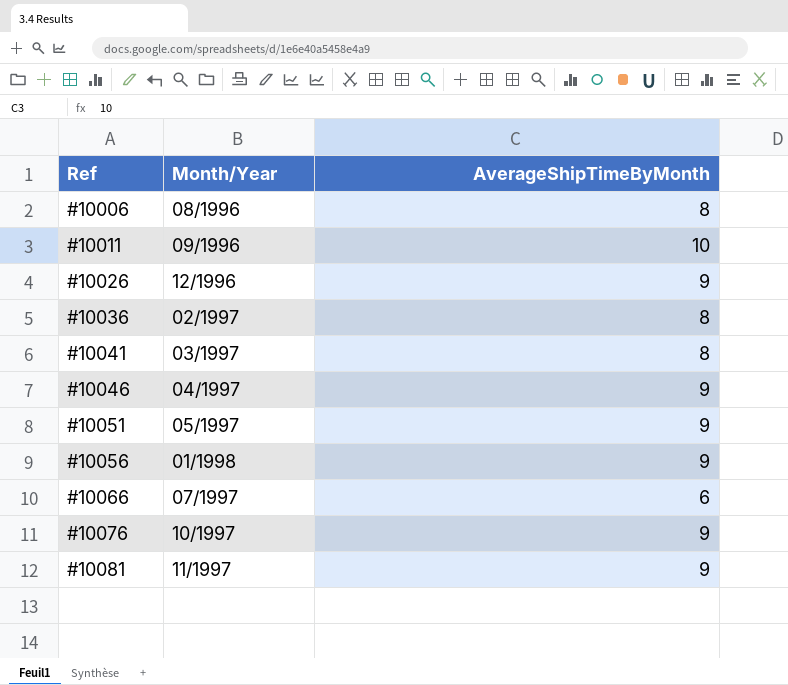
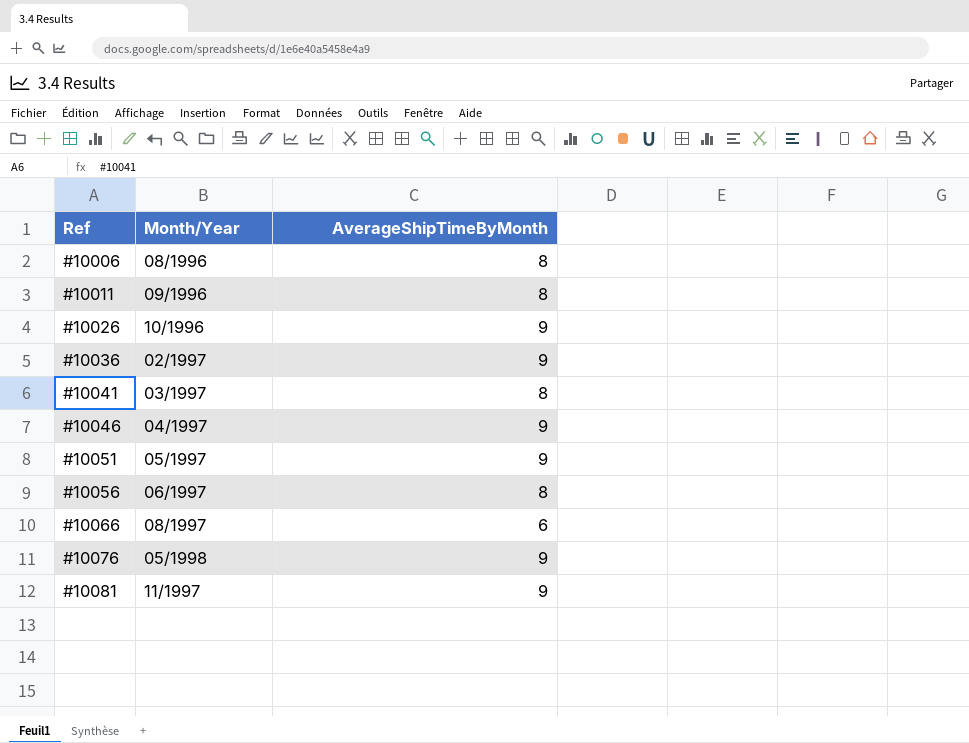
#10011 | AverageShipTimeByMonth: 10 -> 8
#10026 | Month/Year: 12/1996 -> 10/1996
#10036 | AverageShipTimeByMonth: 8 -> 9
#10056 | Month/Year: 01/1998 -> 06/1997
#10056 | AverageShipTimeByMonth: 9 -> 8
#10066 | Month/Year: 07/1997 -> 08/1997
#10076 | Month/Year: 10/1997 -> 05/1998

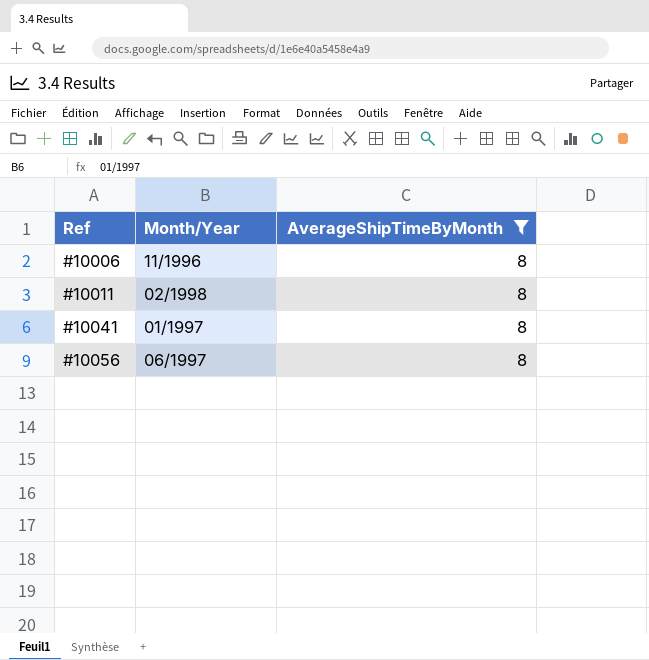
filter: none -> AverageShipTimeByMonth = 8
#10006 | Month/Year: 08/1996 -> 11/1996
#10011 | Month/Year: 09/1996 -> 02/1998
#10041 | Month/Year: 03/1997 -> 01/1997

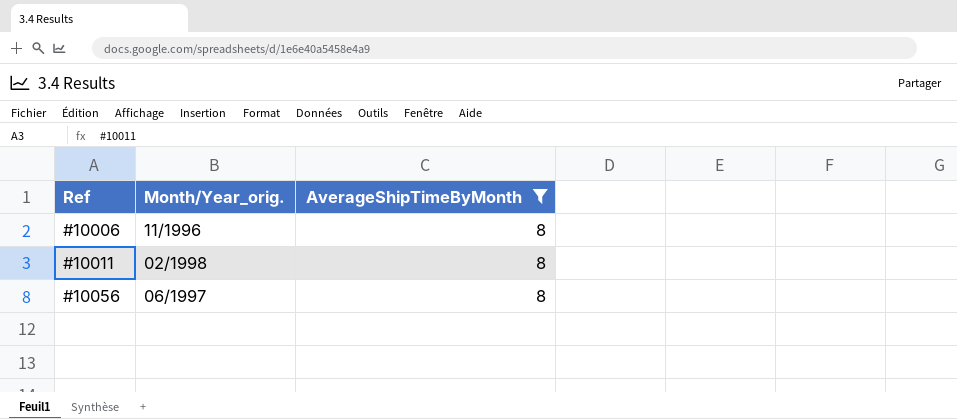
column name: Month/Year -> Month/Year_orig.
row #10041: 01/1997 | 8 -> none

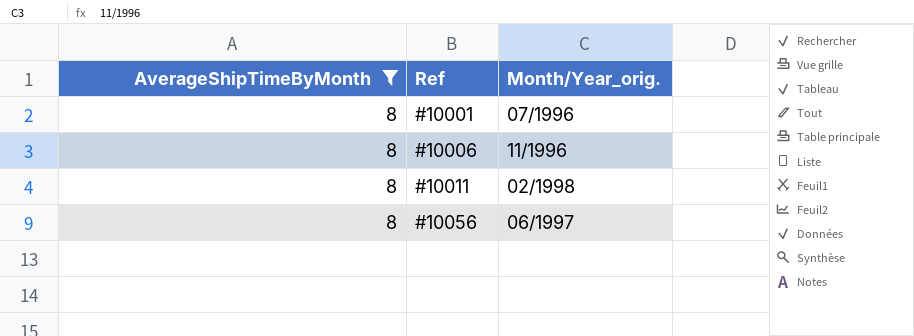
column AverageShipTimeByMonth | position: 3 -> 1
row #10001: none -> 8 | 07/1996

